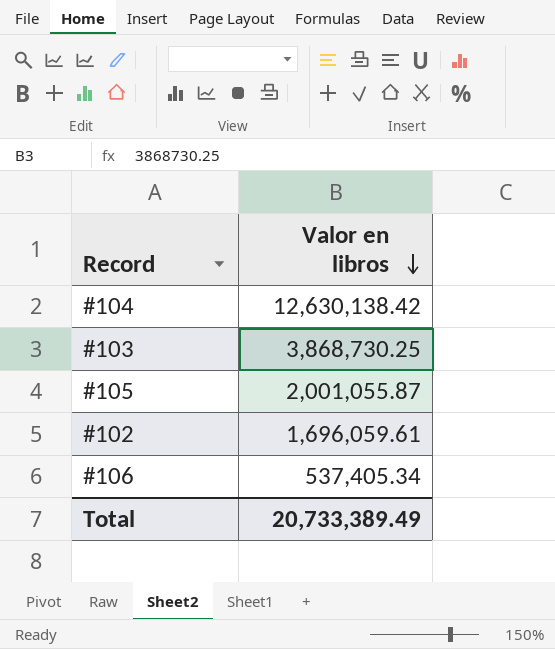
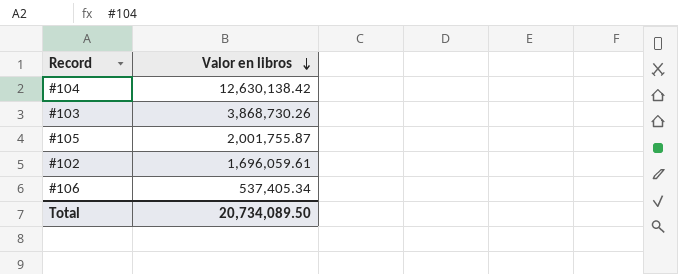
#103 | Valor en libros: 3,868,730.25 -> 3,868,730.26
#105 | Valor en libros: 2,001,055.87 -> 2,001,755.87
Total | Valor en libros: 20,733,389.49 -> 20,734,089.50

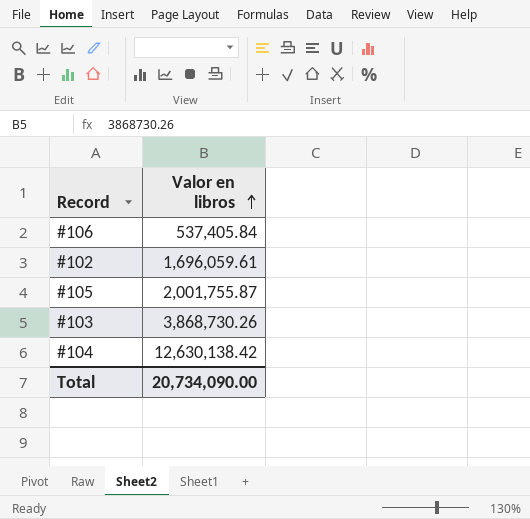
row order: Valor en libros descending -> Valor en libros ascending
#106 | Valor en libros: 537,405.34 -> 537,405.84
Total | Valor en libros: 20,734,089.50 -> 20,734,090.00

